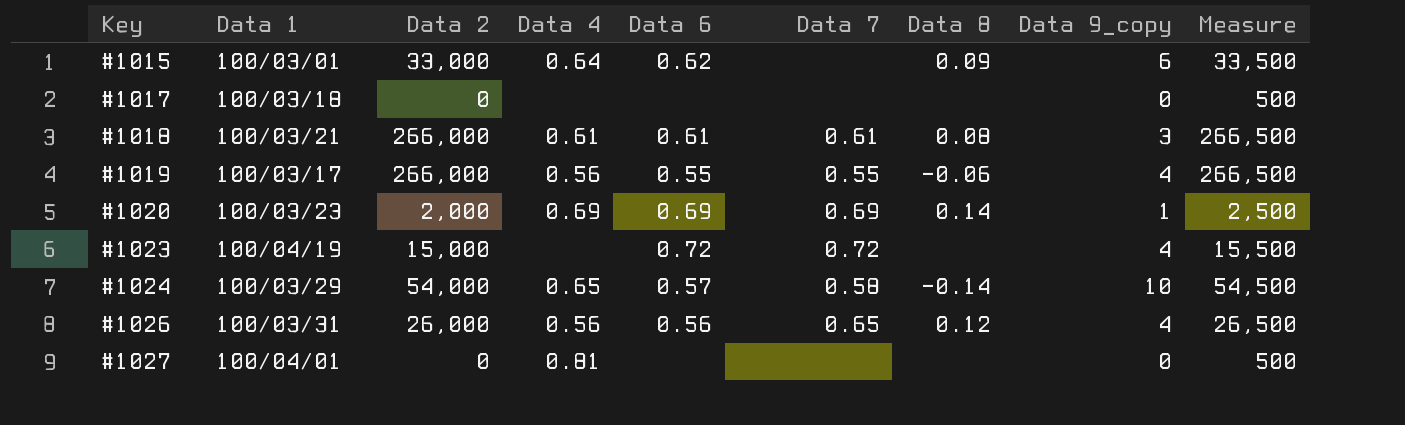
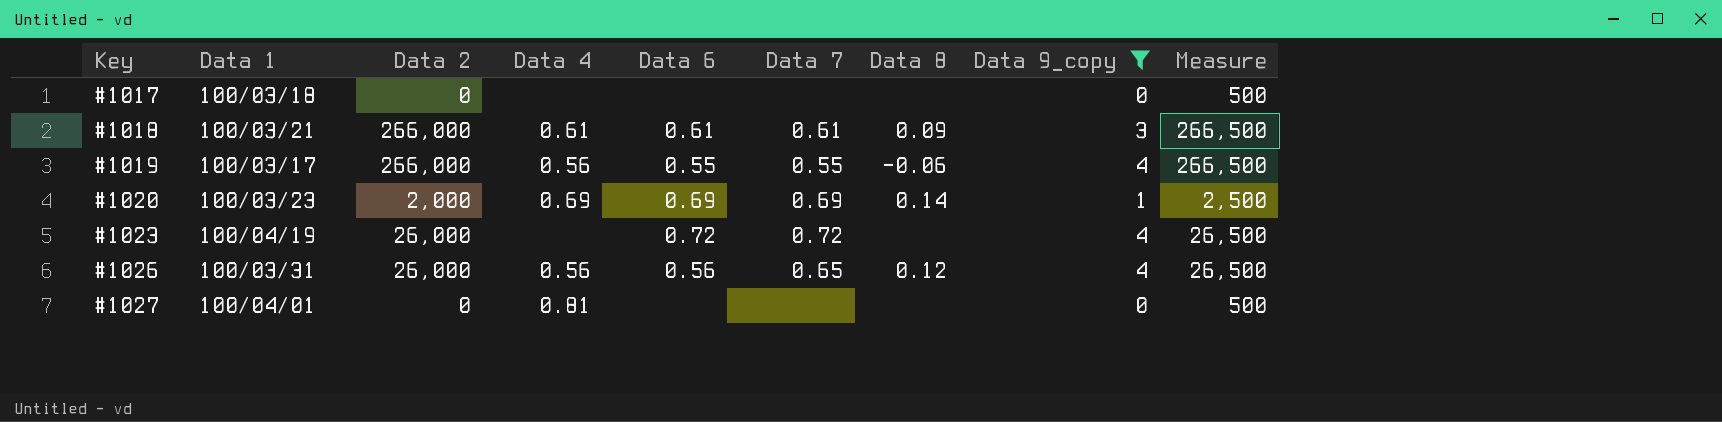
filter: none -> Data 9_copy <= 4
#1018 | Data 8: 0.08 -> 0.09
#1023 | Data 2: 15,000 -> 26,000
#1023 | Measure: 15,500 -> 26,500

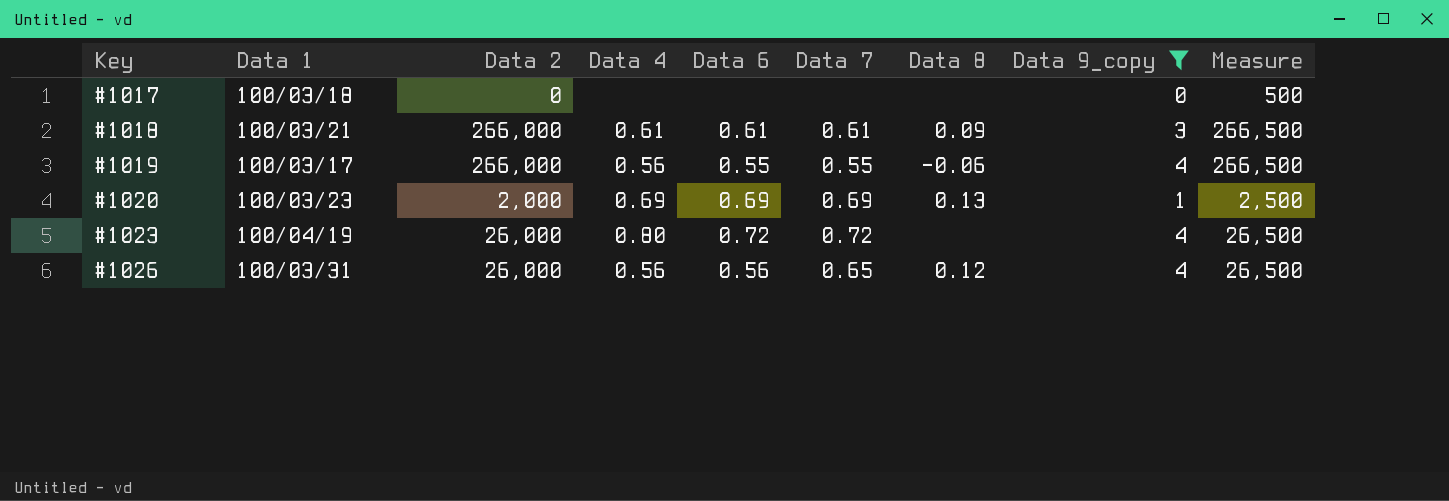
row #1027: 100/04/01 | 0 | 0.81 | none | none | none | 0 | 500 -> none
#1020 | Data 8: 0.14 -> 0.13
#1023 | Data 4: none -> 0.80

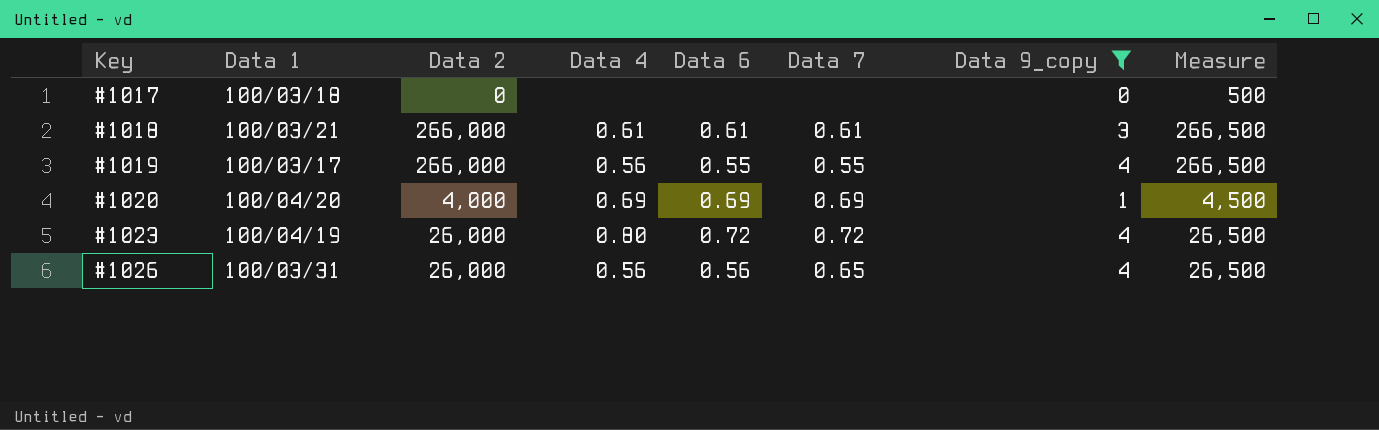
column Data 8 | position: 7 -> none
#1020 | Data 1: 100/03/23 -> 100/04/20
#1020 | Data 2: 2,000 -> 4,000
#1020 | Measure: 2,500 -> 4,500

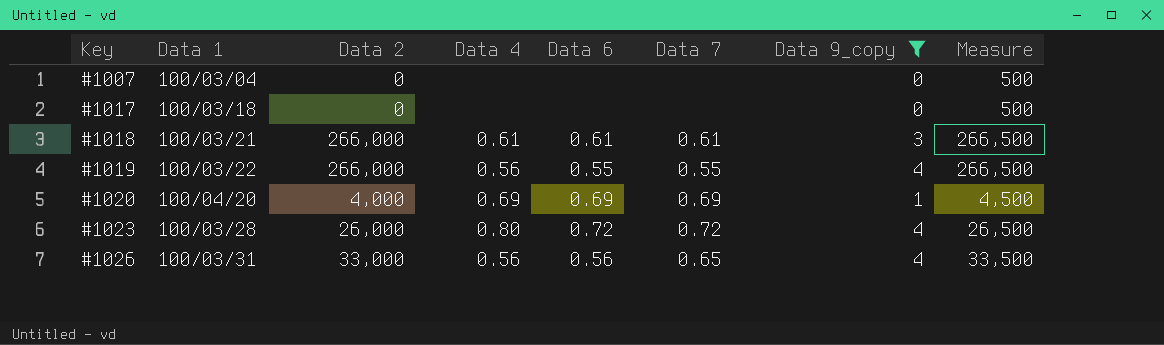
row #1007: none -> 100/03/04 | 0 | none | none | none | 0 | 500
#1019 | Data 1: 100/03/17 -> 100/03/22
#1023 | Data 1: 100/04/19 -> 100/03/28
#1026 | Data 2: 26,000 -> 33,000
#1026 | Measure: 26,500 -> 33,500

